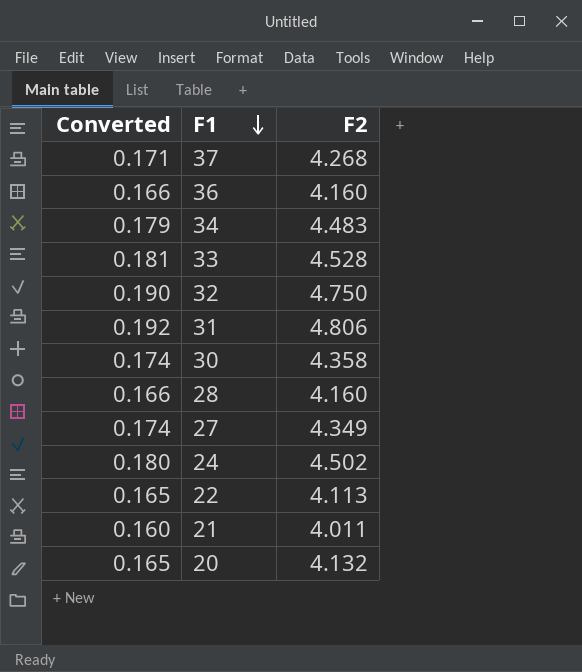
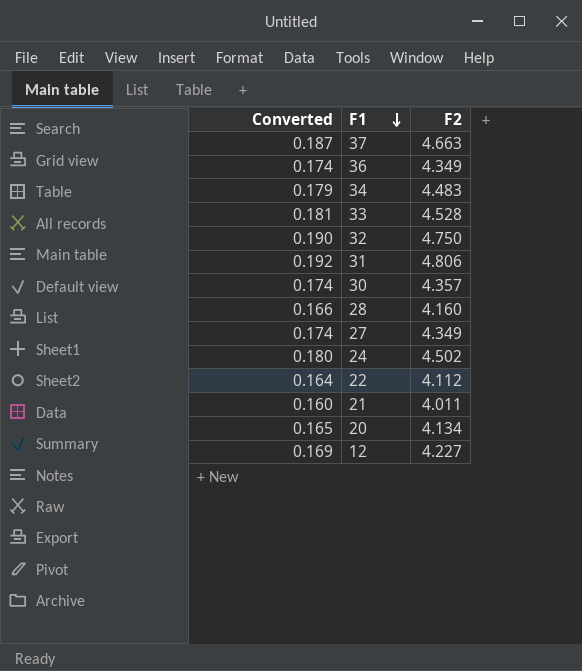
37 | Converted: 0.171 -> 0.187
37 | F2: 4.268 -> 4.663
36 | Converted: 0.166 -> 0.174
36 | F2: 4.160 -> 4.349
30 | F2: 4.358 -> 4.357
22 | Converted: 0.165 -> 0.164
22 | F2: 4.113 -> 4.112
20 | F2: 4.132 -> 4.134
row 12: none -> 0.169 | 4.227

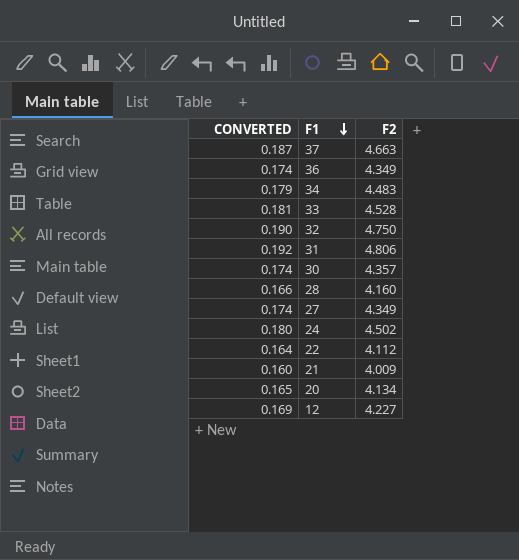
column name: Converted -> CONVERTED
21 | F2: 4.011 -> 4.009

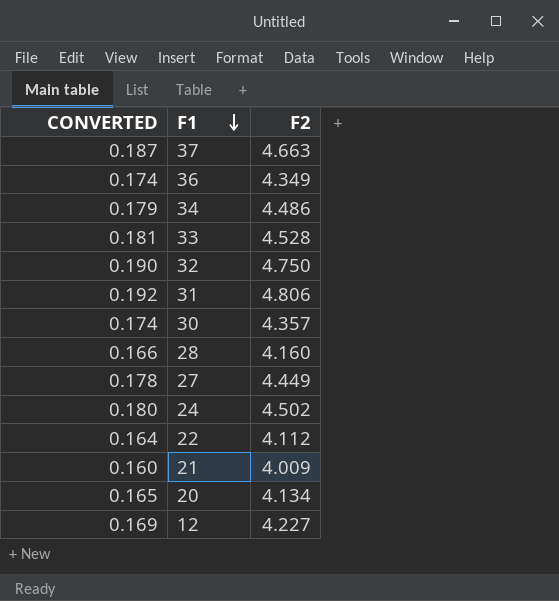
34 | F2: 4.483 -> 4.486
27 | CONVERTED: 0.174 -> 0.178
27 | F2: 4.349 -> 4.449

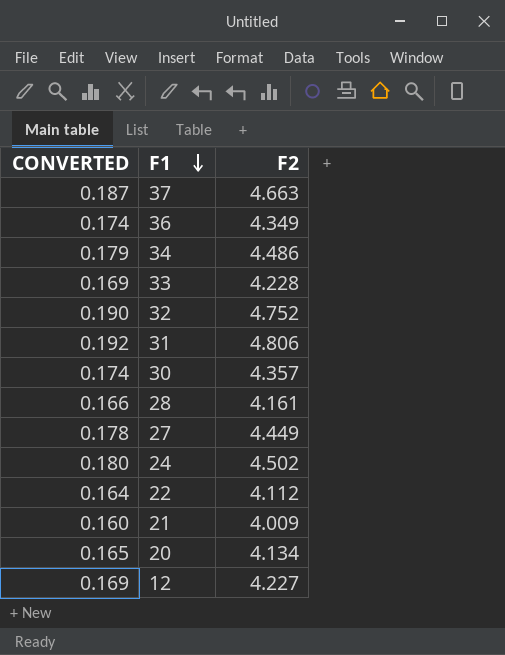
33 | CONVERTED: 0.181 -> 0.169
33 | F2: 4.528 -> 4.228
32 | F2: 4.750 -> 4.752
28 | F2: 4.160 -> 4.161

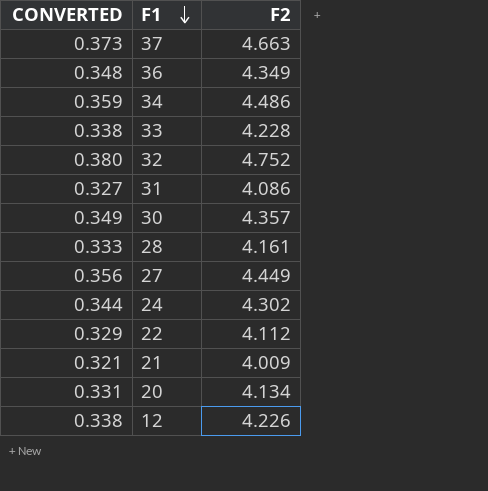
column CONVERTED | formula: [F2] * 0.04 -> [F2] * 0.08
31 | F2: 4.806 -> 4.086
24 | F2: 4.502 -> 4.302
12 | F2: 4.227 -> 4.226

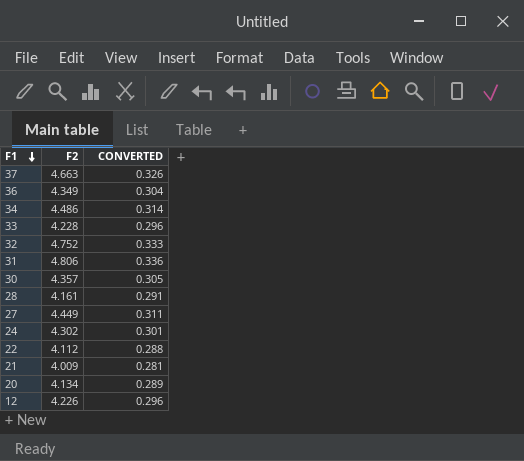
column CONVERTED | formula: [F2] * 0.08 -> [F2] * 0.07
column CONVERTED | position: 1 -> 3
31 | F2: 4.086 -> 4.806

